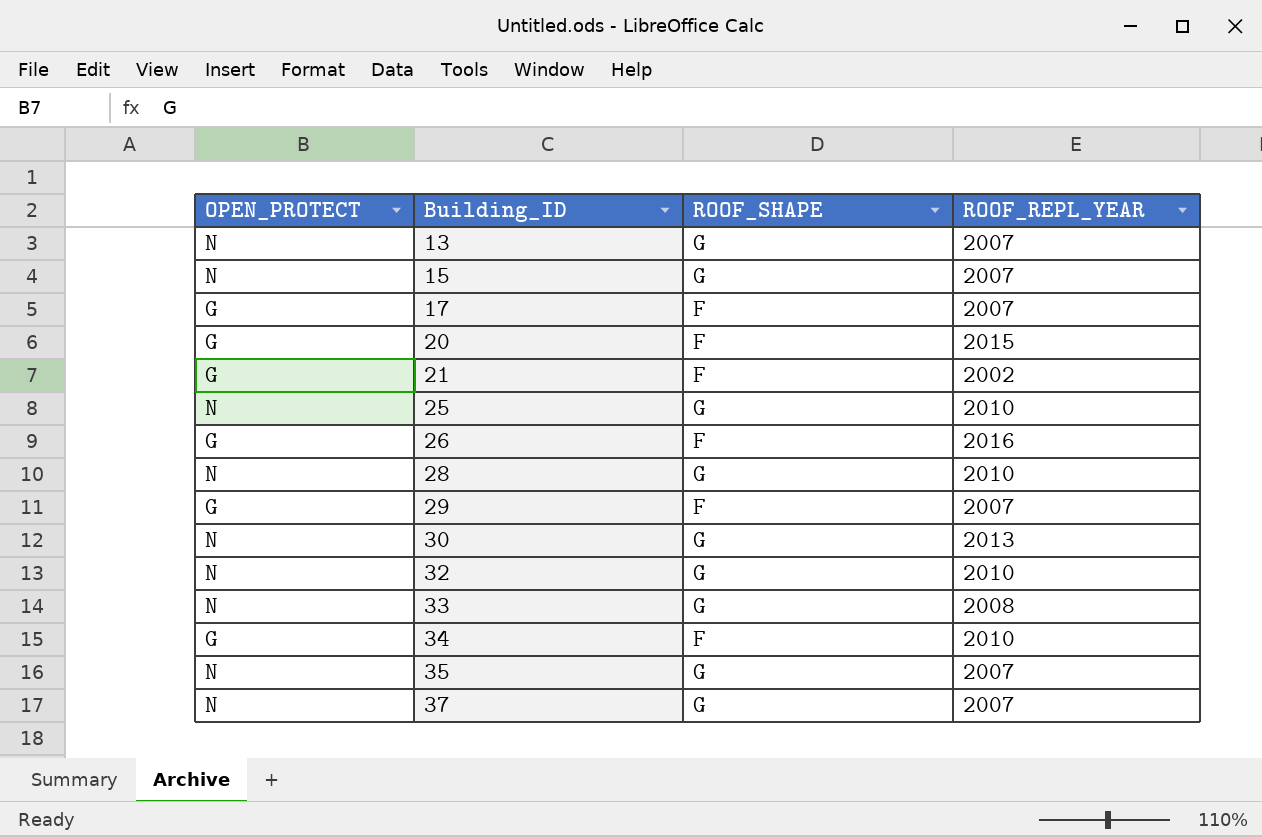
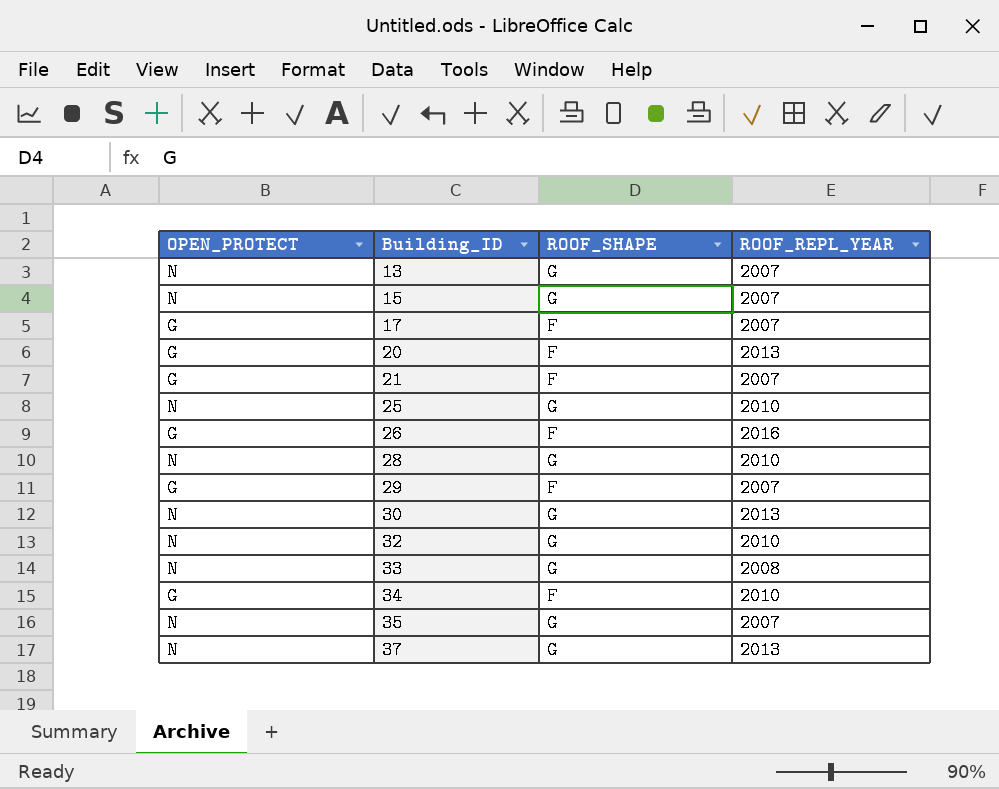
20 | ROOF_REPL_YEAR: 2015 -> 2013
21 | ROOF_REPL_YEAR: 2002 -> 2007
37 | ROOF_REPL_YEAR: 2007 -> 2013

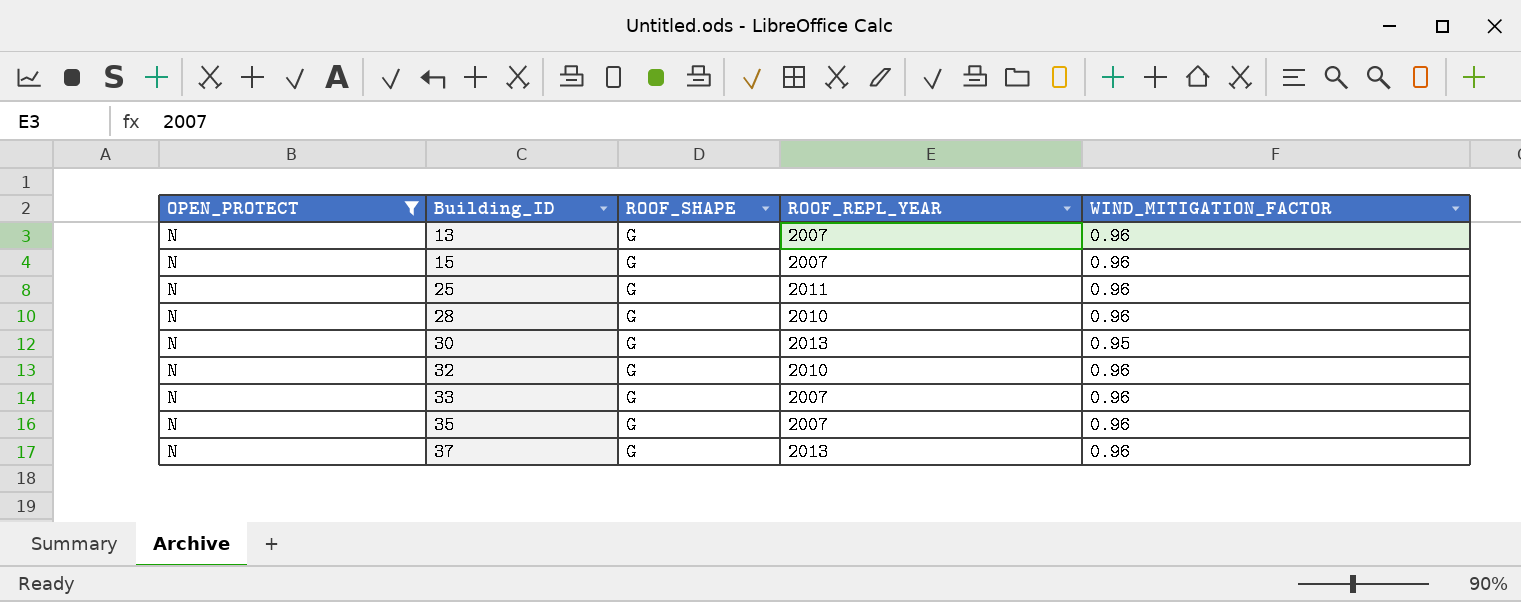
filter: none -> OPEN_PROTECT = N
column WIND_MITIGATION_FACTOR | position: none -> 5
25 | ROOF_REPL_YEAR: 2010 -> 2011
33 | ROOF_REPL_YEAR: 2008 -> 2007

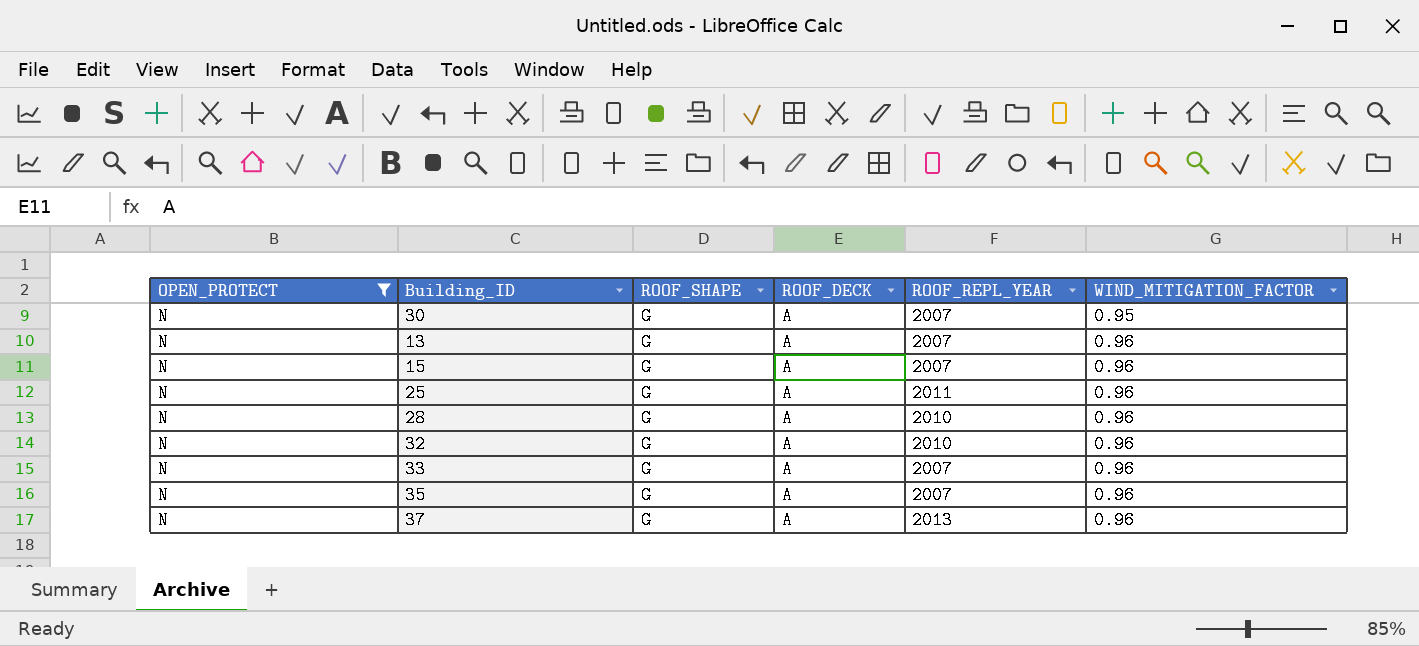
row order: Building_ID ascending -> WIND_MITIGATION_FACTOR ascending
column ROOF_DECK | position: none -> 4
30 | ROOF_REPL_YEAR: 2013 -> 2007

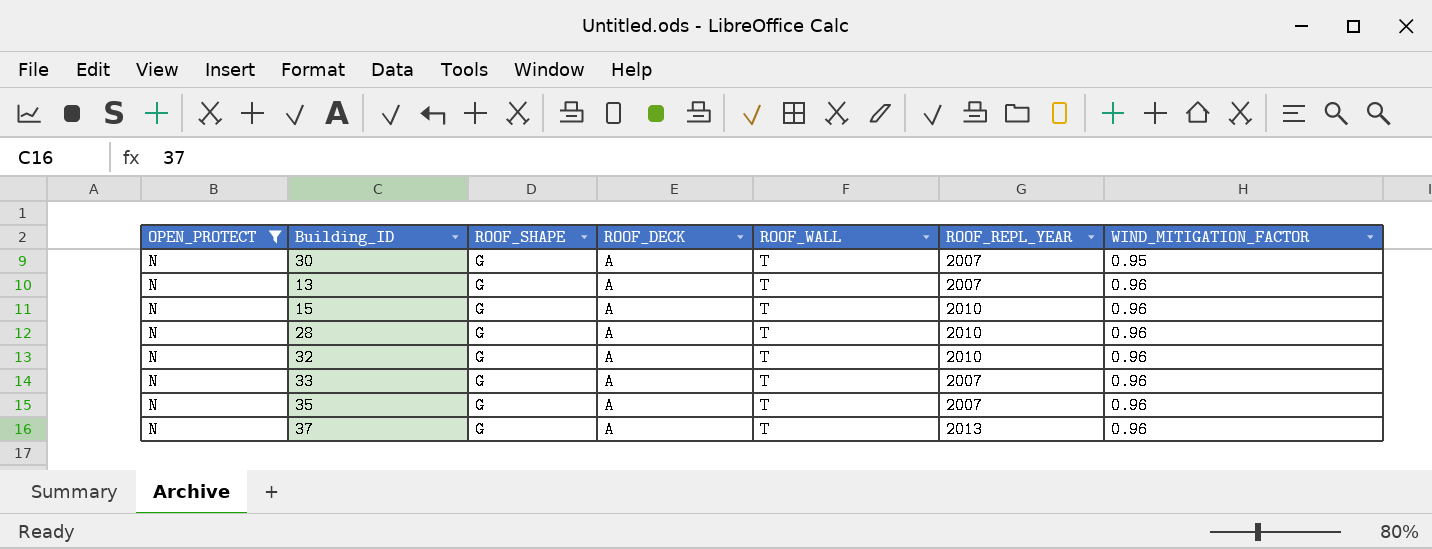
column ROOF_WALL | position: none -> 5
row 25: N | G | A | 2011 | 0.96 -> none
15 | ROOF_REPL_YEAR: 2007 -> 2010

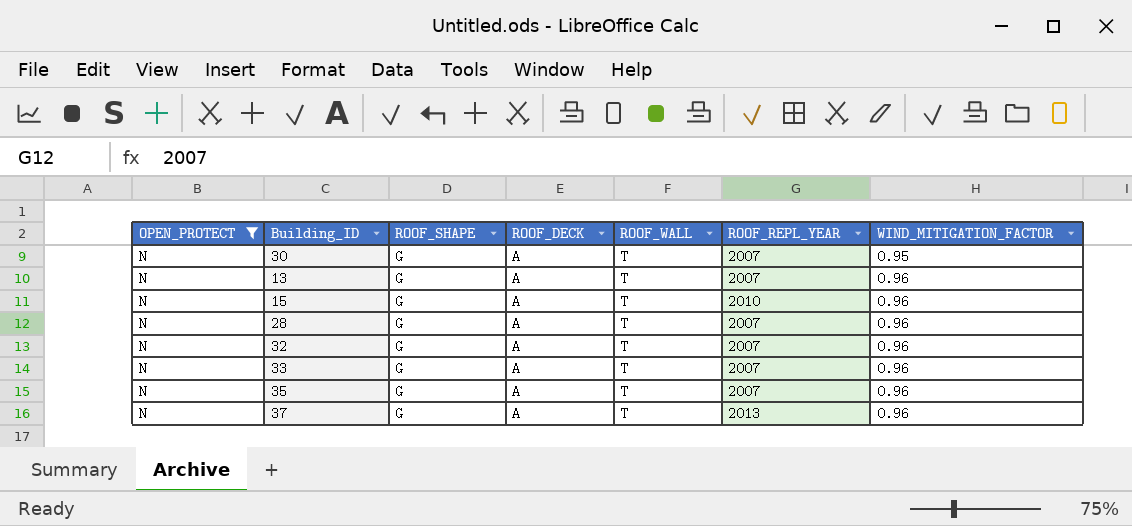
28 | ROOF_REPL_YEAR: 2010 -> 2007
32 | ROOF_REPL_YEAR: 2010 -> 2007

